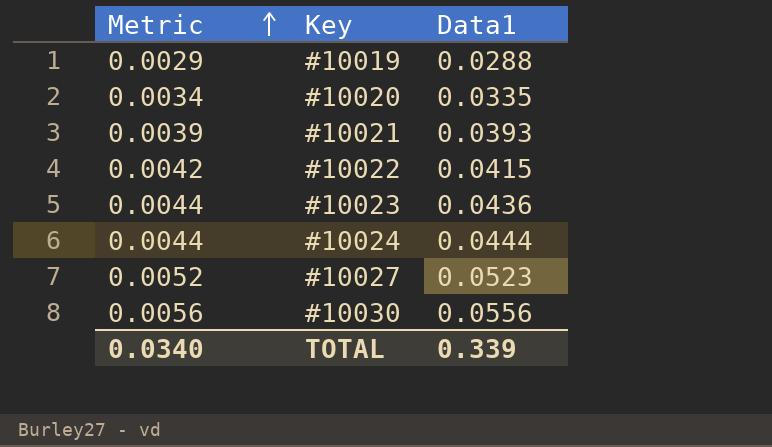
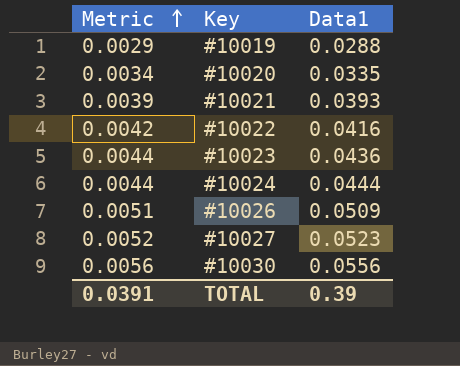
#10022 | Data1: 0.0415 -> 0.0416
row #10026: none -> 0.0051 | 0.0509
TOTAL | Metric: 0.0340 -> 0.0391
TOTAL | Data1: 0.339 -> 0.39

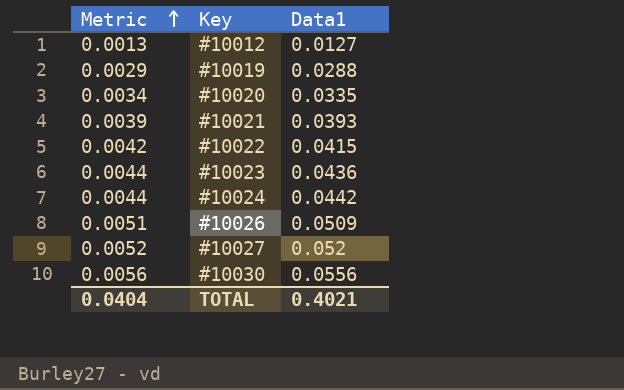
row #10012: none -> 0.0013 | 0.0127
#10022 | Data1: 0.0416 -> 0.0415
#10024 | Data1: 0.0444 -> 0.0442
#10027 | Data1: 0.0523 -> 0.052
TOTAL | Metric: 0.0391 -> 0.0404
TOTAL | Data1: 0.39 -> 0.4021

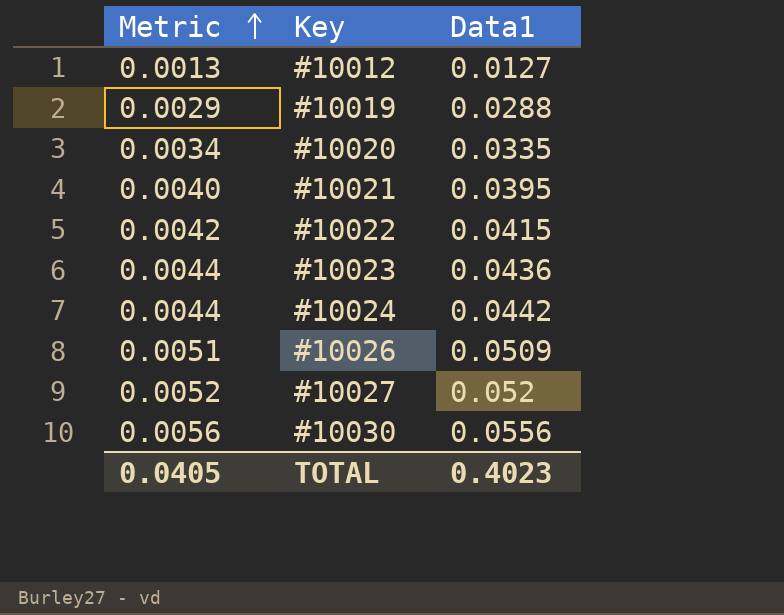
#10021 | Metric: 0.0039 -> 0.0040
#10021 | Data1: 0.0393 -> 0.0395
TOTAL | Metric: 0.0404 -> 0.0405
TOTAL | Data1: 0.4021 -> 0.4023

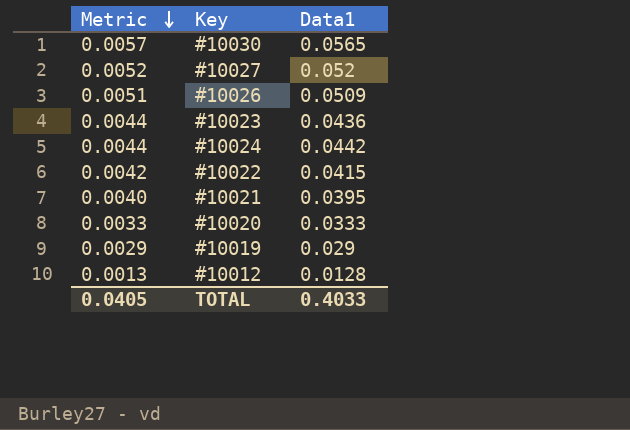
row order: Metric ascending -> Metric descending
#10030 | Metric: 0.0056 -> 0.0057
#10030 | Data1: 0.0556 -> 0.0565
#10020 | Metric: 0.0034 -> 0.0033
#10020 | Data1: 0.0335 -> 0.0333
#10019 | Data1: 0.0288 -> 0.029
#10012 | Data1: 0.0127 -> 0.0128
TOTAL | Data1: 0.4023 -> 0.4033

